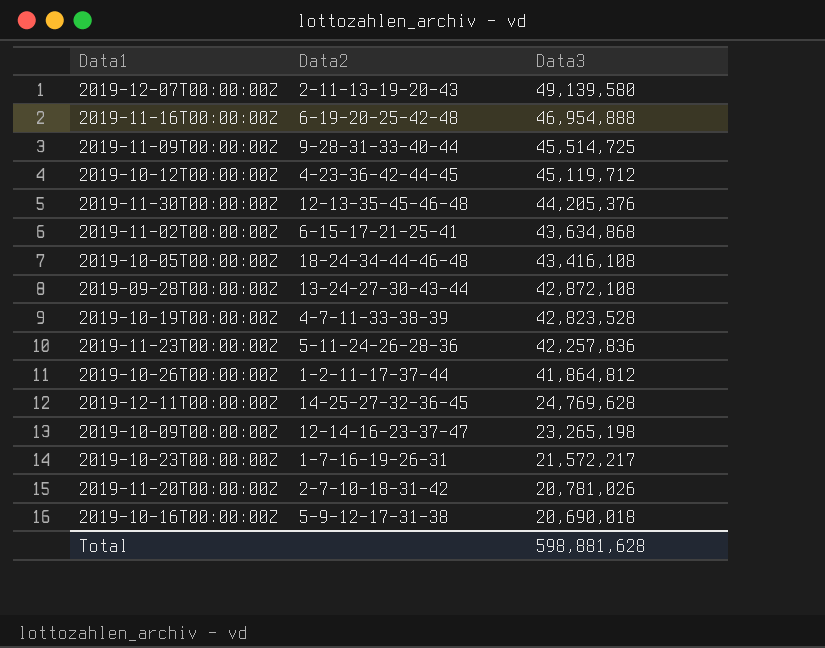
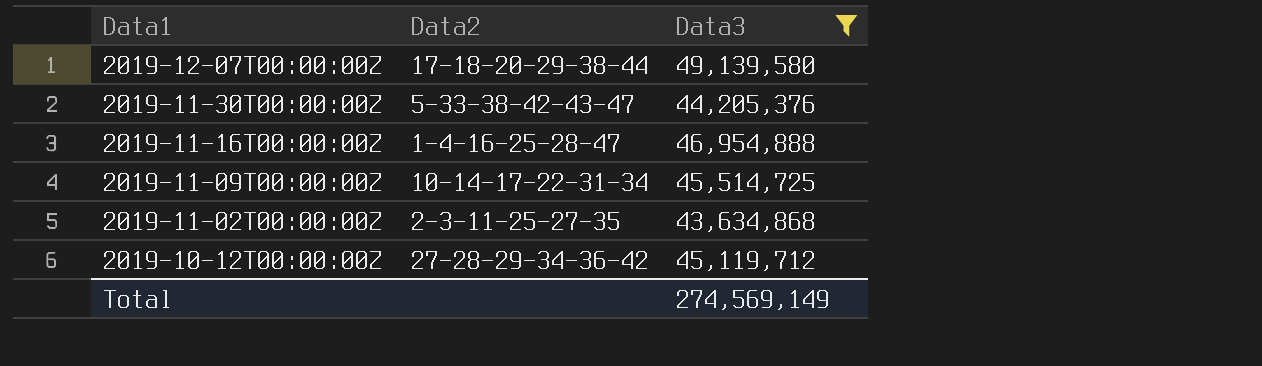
filter: none -> Data3 >= 43,634,868
row order: Data3 descending -> Data1 descending
2019-12-07T00:00:00Z | Data2: 2-11-13-19-20-43 -> 17-18-20-29-38-44
2019-11-30T00:00:00Z | Data2: 12-13-35-45-46-48 -> 5-33-38-42-43-47
2019-11-16T00:00:00Z | Data2: 6-19-20-25-42-48 -> 1-4-16-25-28-47
2019-11-09T00:00:00Z | Data2: 9-28-31-33-40-44 -> 10-14-17-22-31-34
2019-11-02T00:00:00Z | Data2: 6-15-17-21-25-41 -> 2-3-11-25-27-35
2019-10-12T00:00:00Z | Data2: 4-23-36-42-44-45 -> 27-28-29-34-36-42
Total | Data3: 598,881,628 -> 274,569,149

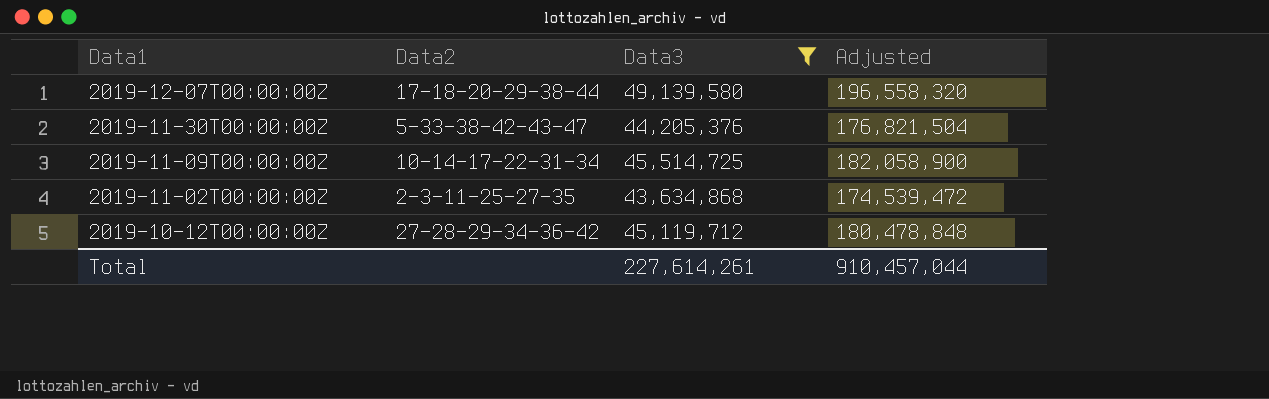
column Adjusted | formula: none -> [Data3] * 4
row 2019-11-16T00:00:00Z: 1-4-16-25-28-47 | 46,954,888 -> none
Total | Data3: 274,569,149 -> 227,614,261

